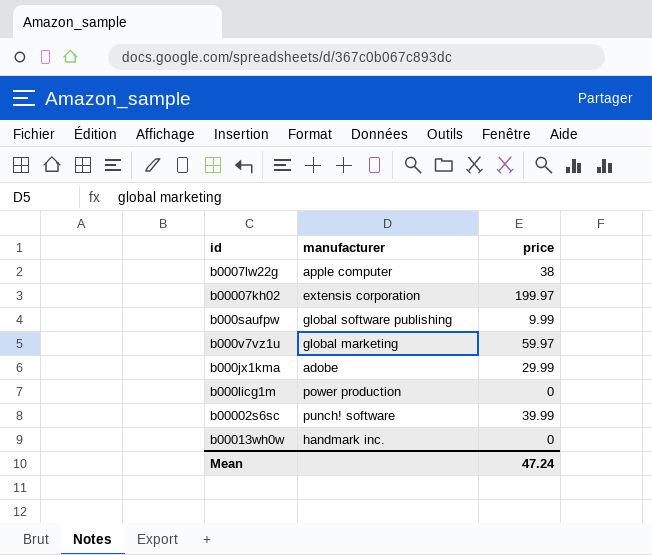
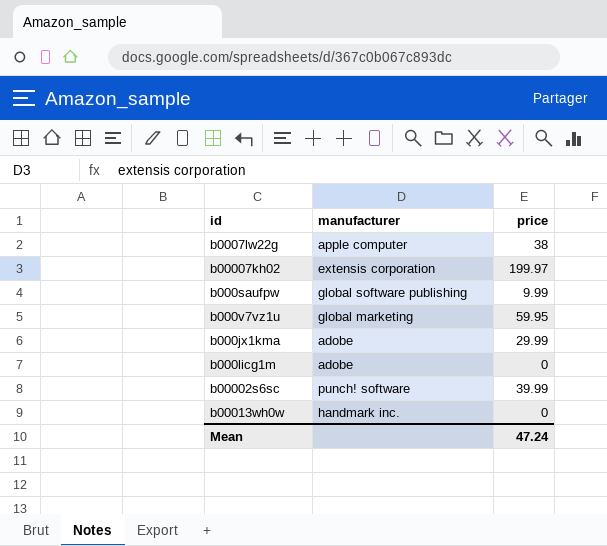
b000v7vz1u | price: 59.97 -> 59.95
b000licg1m | manufacturer: power production -> adobe

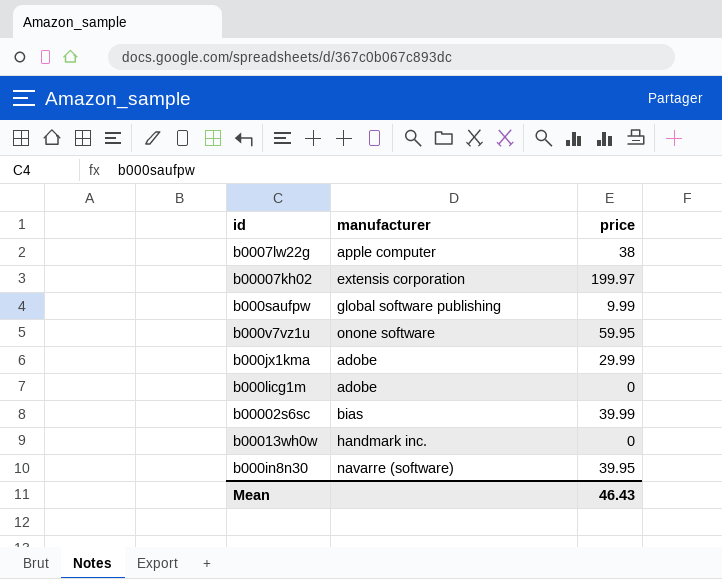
b000v7vz1u | manufacturer: global marketing -> onone software
b00002s6sc | manufacturer: punch! software -> bias
row b000in8n30: none -> navarre (software) | 39.95
Mean | price: 47.24 -> 46.43

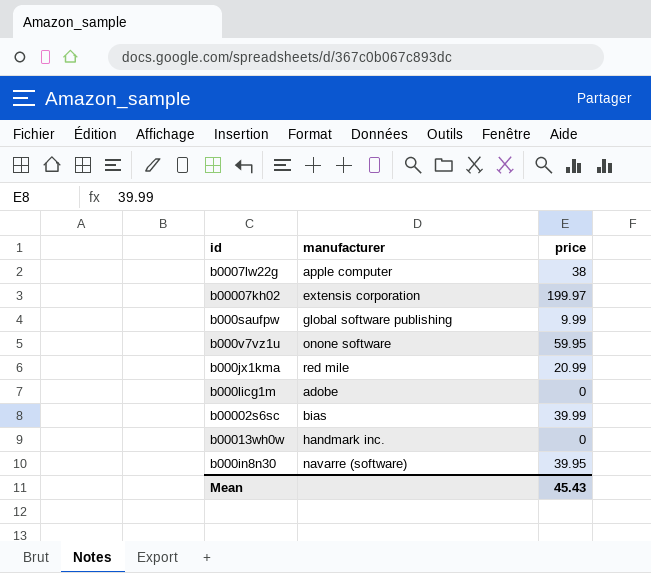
b000jx1kma | manufacturer: adobe -> red mile
b000jx1kma | price: 29.99 -> 20.99
Mean | price: 46.43 -> 45.43

